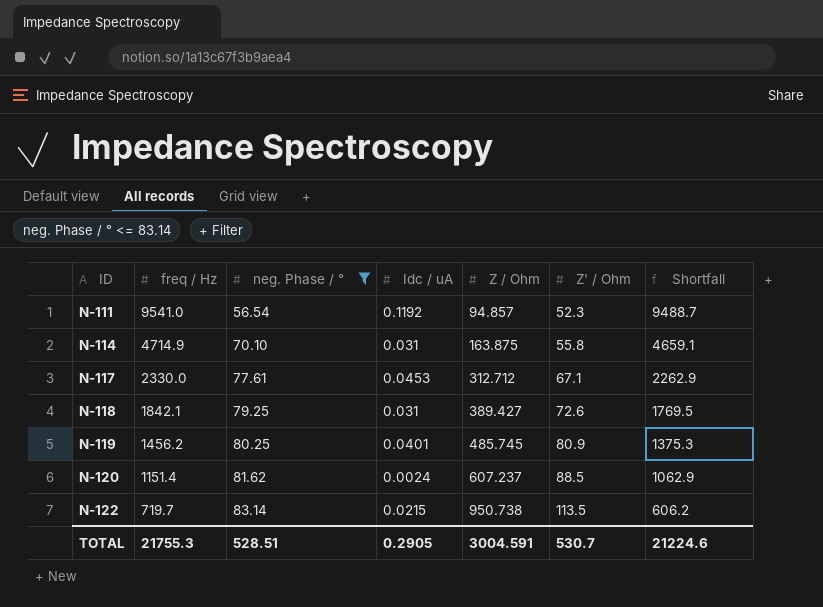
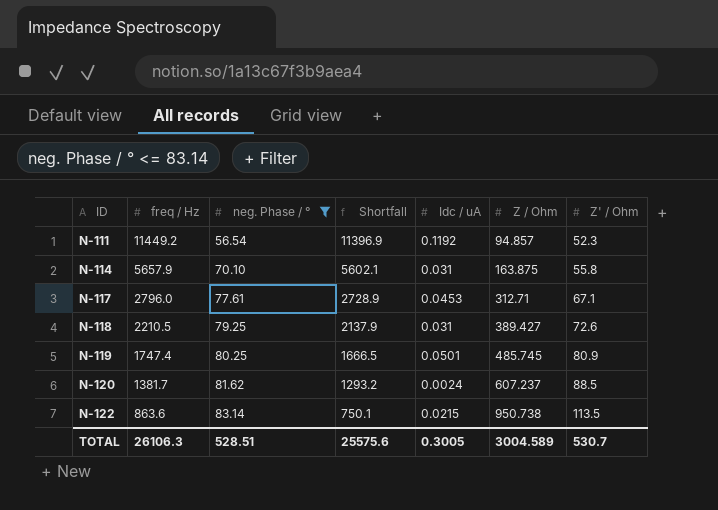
column Shortfall | position: 7 -> 4
N-111 | freq / Hz: 9541.0 -> 11449.2
N-111 | Shortfall: 9488.7 -> 11396.9
N-114 | freq / Hz: 4714.9 -> 5657.9
N-114 | Shortfall: 4659.1 -> 5602.1
N-117 | freq / Hz: 2330.0 -> 2796.0
N-117 | Shortfall: 2262.9 -> 2728.9
N-117 | Z / Ohm: 312.712 -> 312.71
N-118 | freq / Hz: 1842.1 -> 2210.5
N-118 | Shortfall: 1769.5 -> 2137.9
N-119 | freq / Hz: 1456.2 -> 1747.4
N-119 | Shortfall: 1375.3 -> 1666.5
N-119 | Idc / uA: 0.0401 -> 0.0501
N-120 | freq / Hz: 1151.4 -> 1381.7
N-120 | Shortfall: 1062.9 -> 1293.2
N-122 | freq / Hz: 719.7 -> 863.6
N-122 | Shortfall: 606.2 -> 750.1
TOTAL | freq / Hz: 21755.3 -> 26106.3
TOTAL | Shortfall: 21224.6 -> 25575.6
TOTAL | Idc / uA: 0.2905 -> 0.3005
TOTAL | Z / Ohm: 3004.591 -> 3004.589

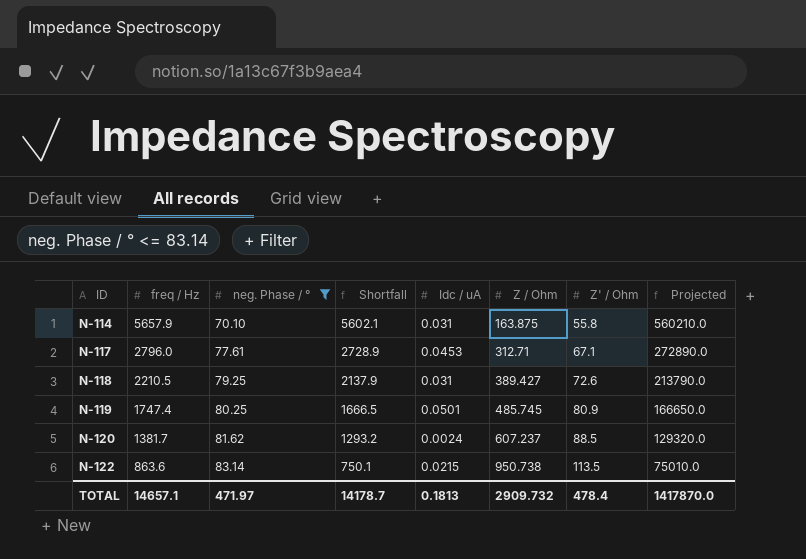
column Projected | formula: none -> [Shortfall] * 100
row N-111: 11449.2 | 56.54 | 11396.9 | 0.1192 | 94.857 | 52.3 -> none
TOTAL | freq / Hz: 26106.3 -> 14657.1
TOTAL | neg. Phase / °: 528.51 -> 471.97
TOTAL | Shortfall: 25575.6 -> 14178.7
TOTAL | Idc / uA: 0.3005 -> 0.1813
TOTAL | Z / Ohm: 3004.589 -> 2909.732
TOTAL | Z' / Ohm: 530.7 -> 478.4

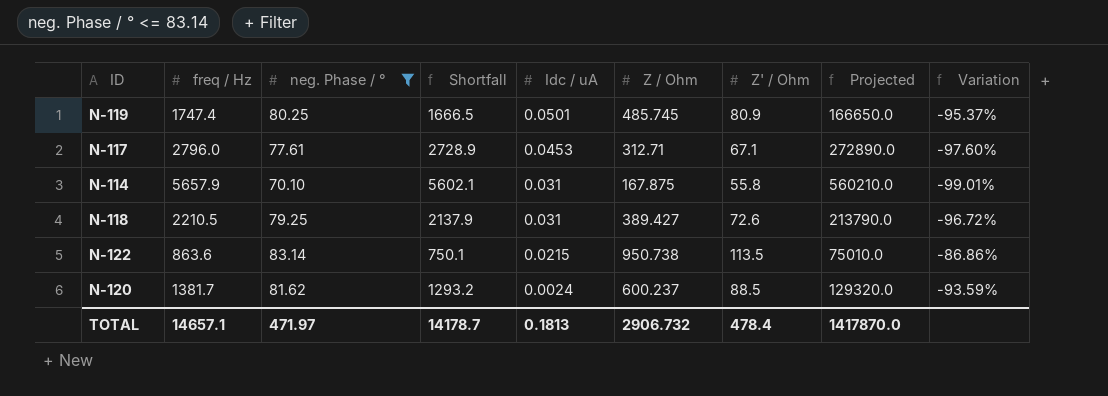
row order: ID ascending -> Idc / uA descending
column Variation | formula: none -> ([Z' / Ohm] - [freq / Hz]) / [freq / Hz]
N-114 | Z / Ohm: 163.875 -> 167.875
N-120 | Z / Ohm: 607.237 -> 600.237
TOTAL | Z / Ohm: 2909.732 -> 2906.732

